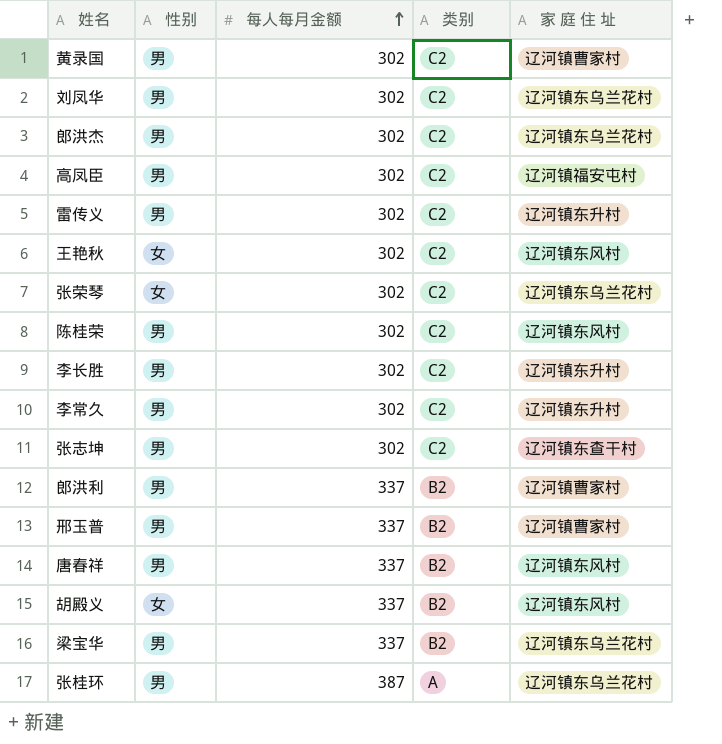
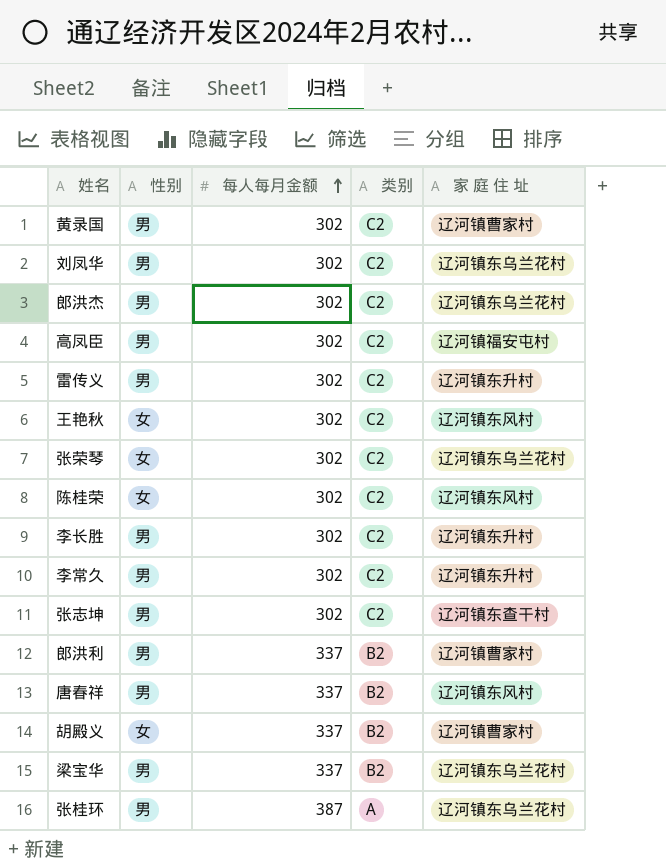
row 邢玉普: 男 | 337 | B2 | 辽河镇曹家村 -> none
陈桂荣 | 性别: 男 -> 女
胡殿义 | 家 庭 住 址: 辽河镇东风村 -> 辽河镇曹家村

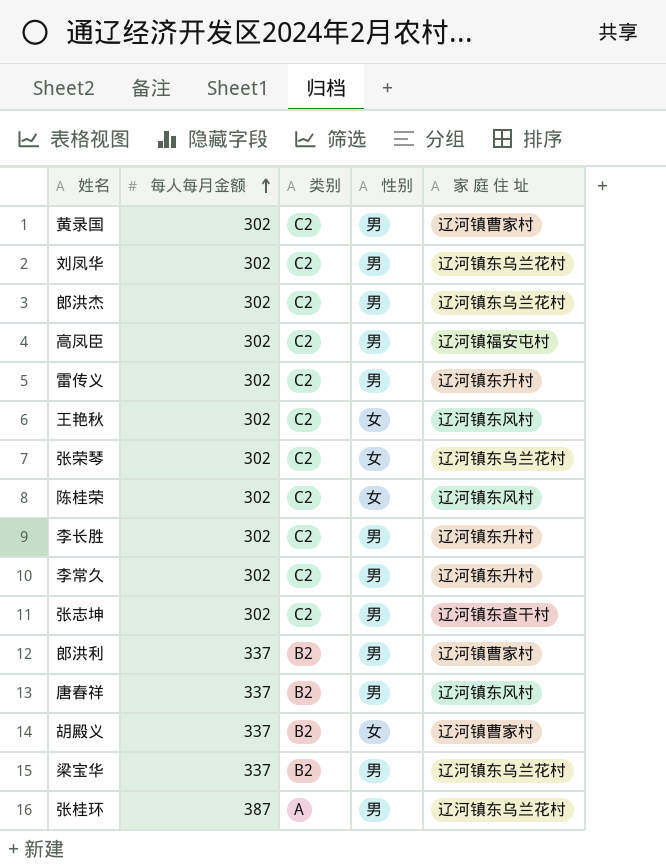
column 性别 | position: 2 -> 4

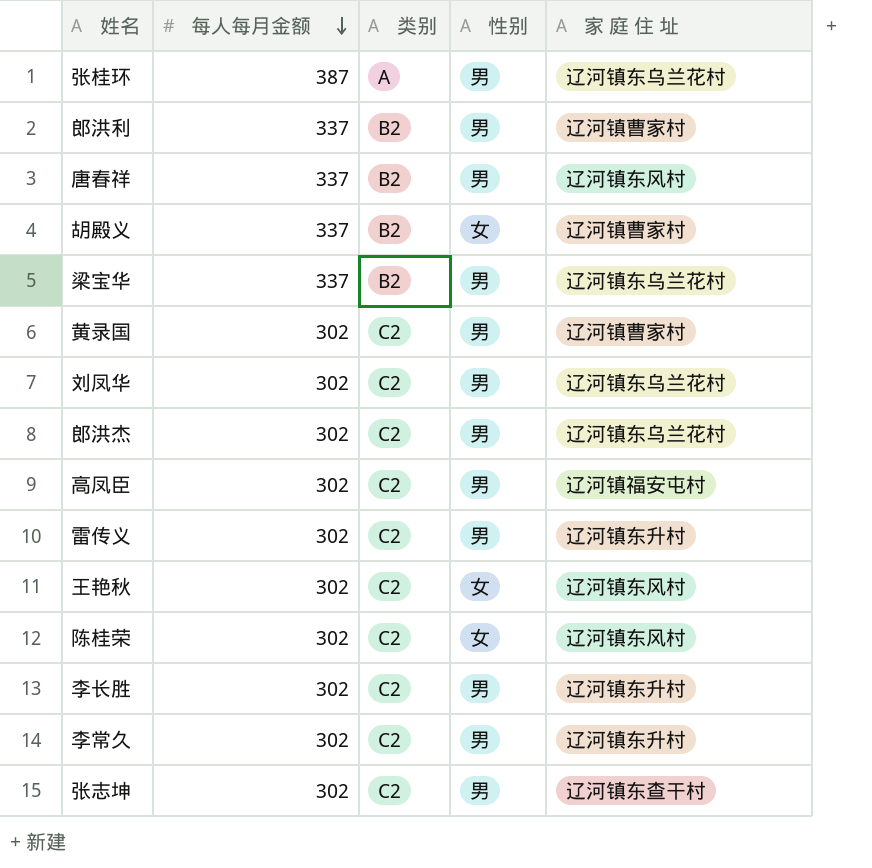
row order: 每人每月金额 ascending -> 每人每月金额 descending
row 张荣琴: 302 | C2 | 女 | 辽河镇东乌兰花村 -> none

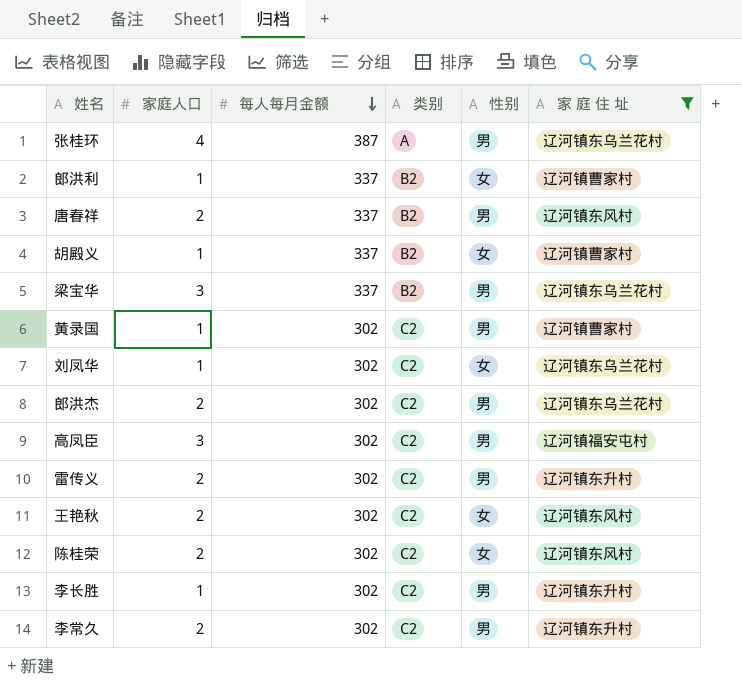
filter: none -> 家 庭 住 址 != 辽河镇东查干村
column 家庭人口 | position: none -> 2
郎洪利 | 性别: 男 -> 女
刘凤华 | 性别: 男 -> 女

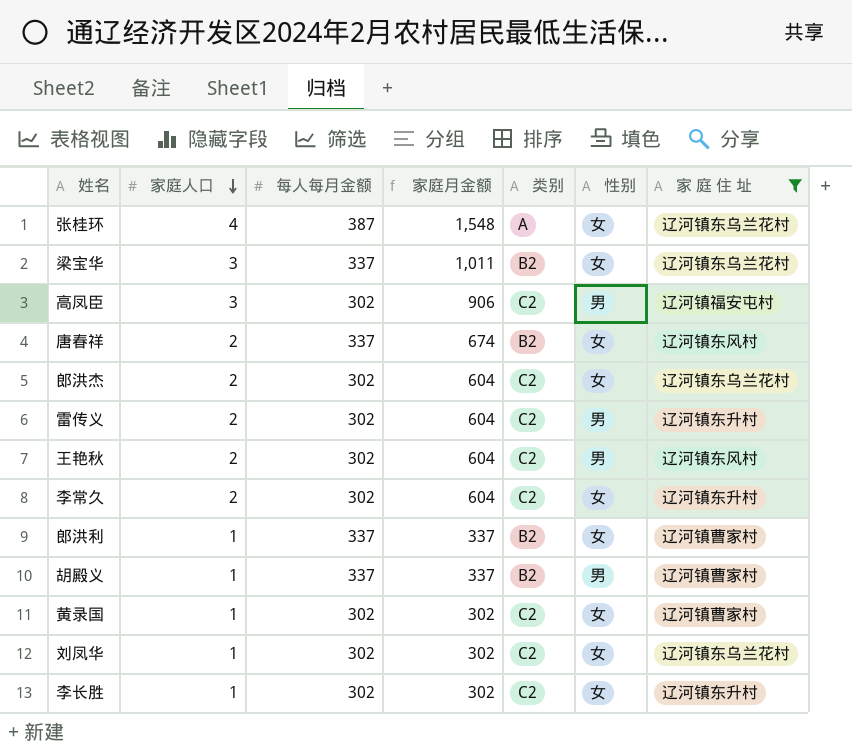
row order: 每人每月金额 descending -> 家庭人口 descending
column 家庭月金额 | formula: none -> [家庭人口] * [每人每月金额]
row 陈桂荣: 2 | 302 | C2 | 女 | 辽河镇东风村 -> none
张桂环 | 性别: 男 -> 女
梁宝华 | 性别: 男 -> 女
唐春祥 | 性别: 男 -> 女
郎洪杰 | 性别: 男 -> 女
王艳秋 | 性别: 女 -> 男
李常久 | 性别: 男 -> 女
胡殿义 | 性别: 女 -> 男
黄录国 | 性别: 男 -> 女
李长胜 | 性别: 男 -> 女

